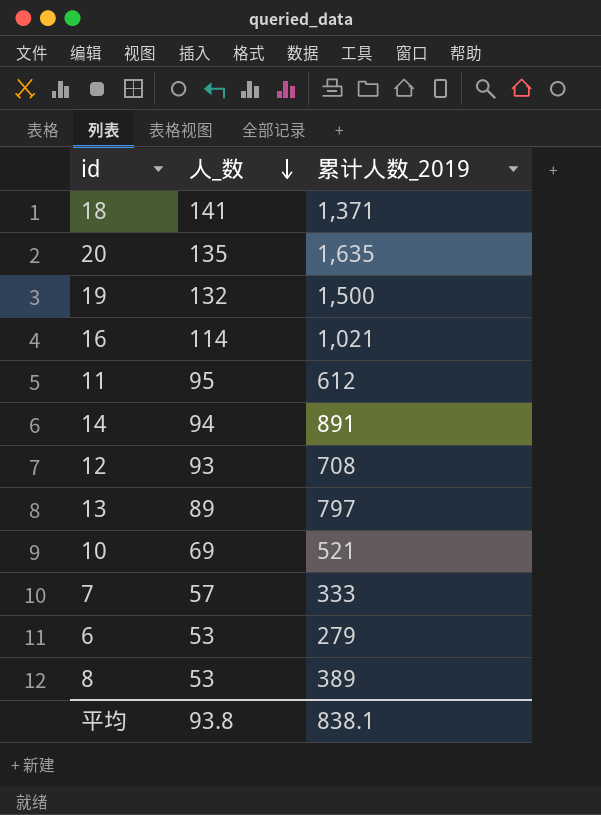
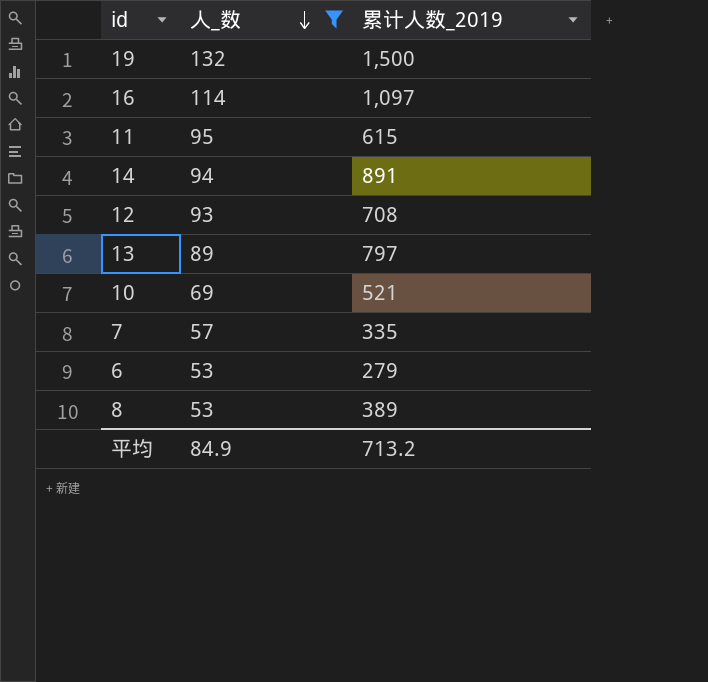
filter: none -> 人_数 <= 132
16 | 累计人数_2019: 1,021 -> 1,097
11 | 累计人数_2019: 612 -> 615
7 | 累计人数_2019: 333 -> 335
平均 | 人_数: 93.8 -> 84.9
平均 | 累计人数_2019: 838.1 -> 713.2

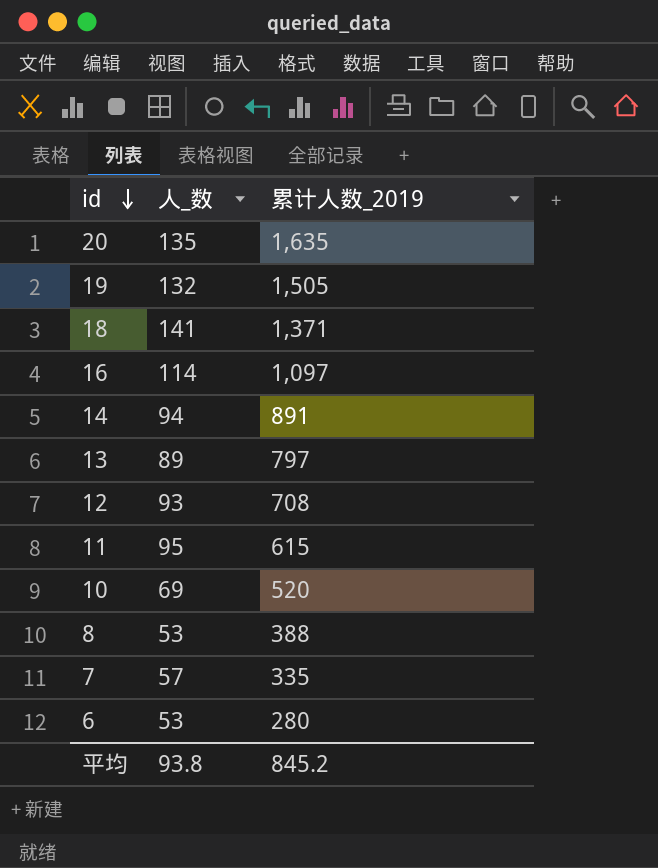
filter: 人_数 <= 132 -> none
row order: 人_数 descending -> id descending
19 | 累计人数_2019: 1,500 -> 1,505
10 | 累计人数_2019: 521 -> 520
8 | 累计人数_2019: 389 -> 388
6 | 累计人数_2019: 279 -> 280
平均 | 人_数: 84.9 -> 93.8
平均 | 累计人数_2019: 713.2 -> 845.2

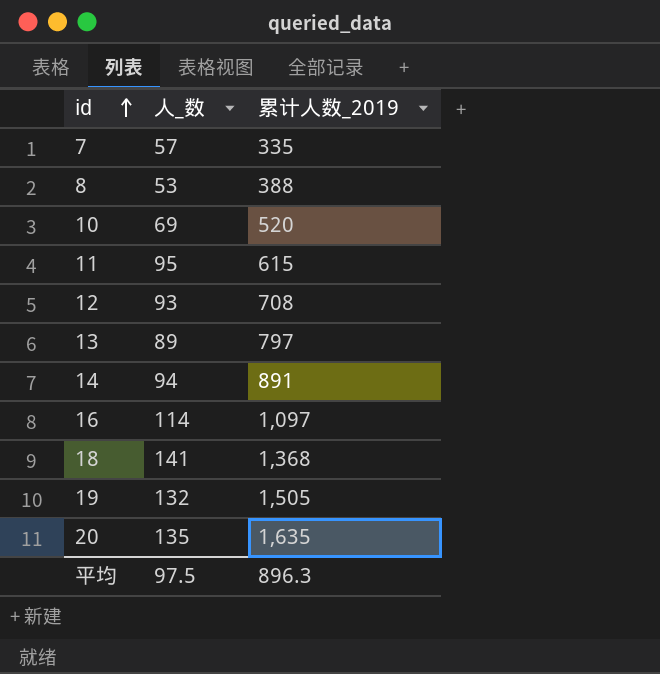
row order: id descending -> id ascending
row 6: 53 | 280 -> none
18 | 累计人数_2019: 1,371 -> 1,368
平均 | 人_数: 93.8 -> 97.5
平均 | 累计人数_2019: 845.2 -> 896.3

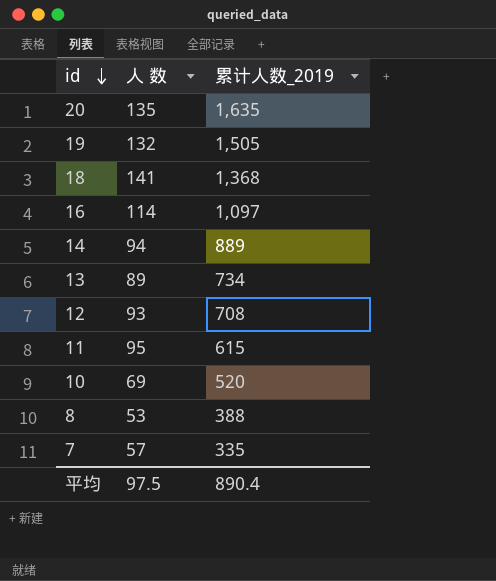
row order: id ascending -> id descending
column name: 人_数 -> 人 数
14 | 累计人数_2019: 891 -> 889
13 | 累计人数_2019: 797 -> 734
平均 | 累计人数_2019: 896.3 -> 890.4

